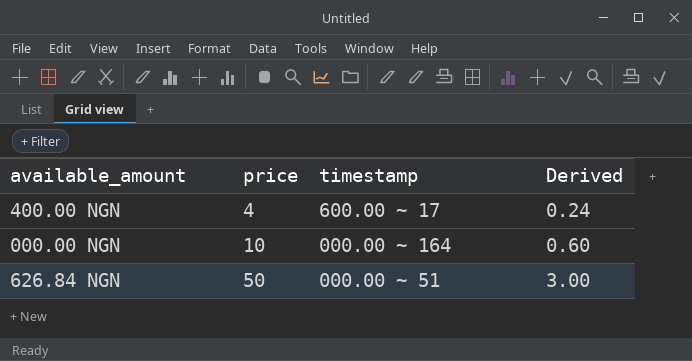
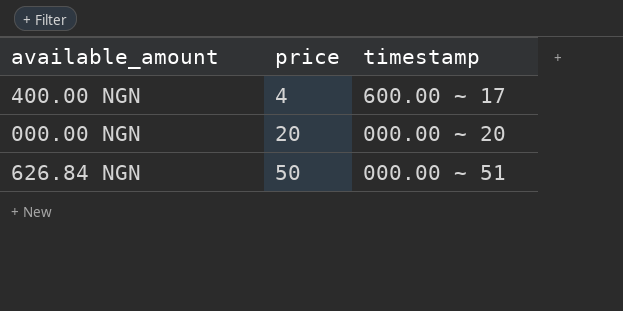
column Derived | formula: [price] * 0.06 -> none
000.00 NGN | price: 10 -> 20
000.00 NGN | timestamp: 000.00 ~ 164 -> 000.00 ~ 20

